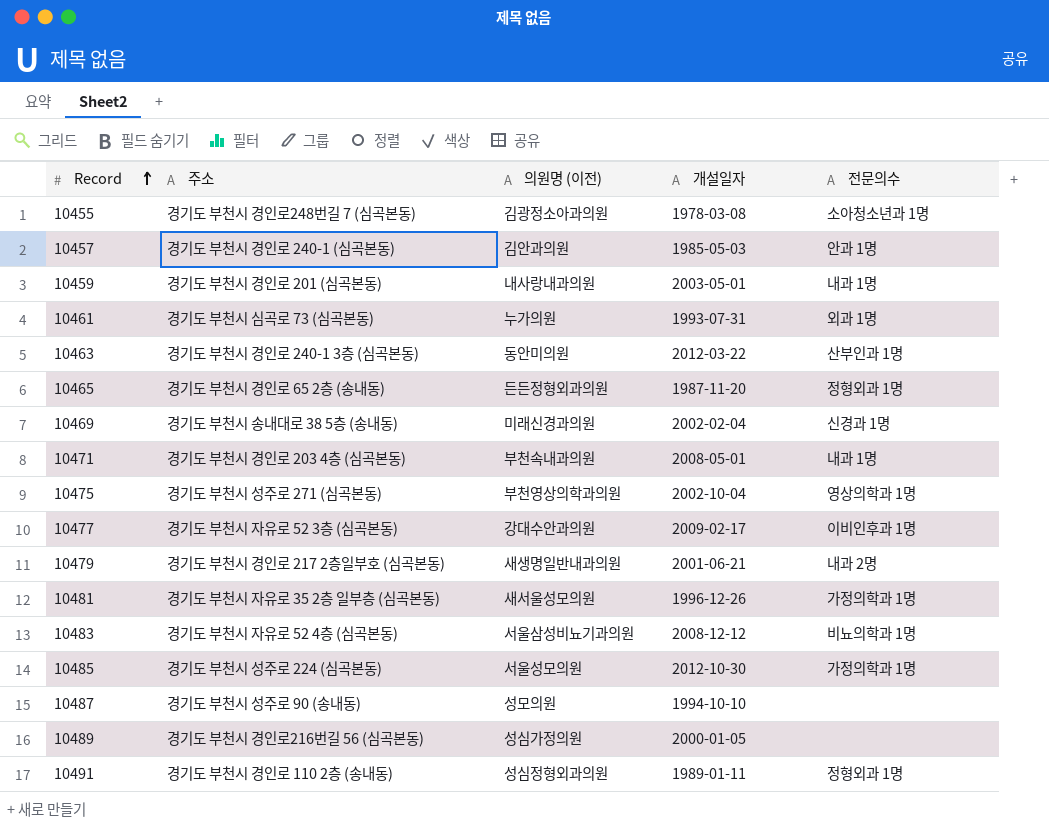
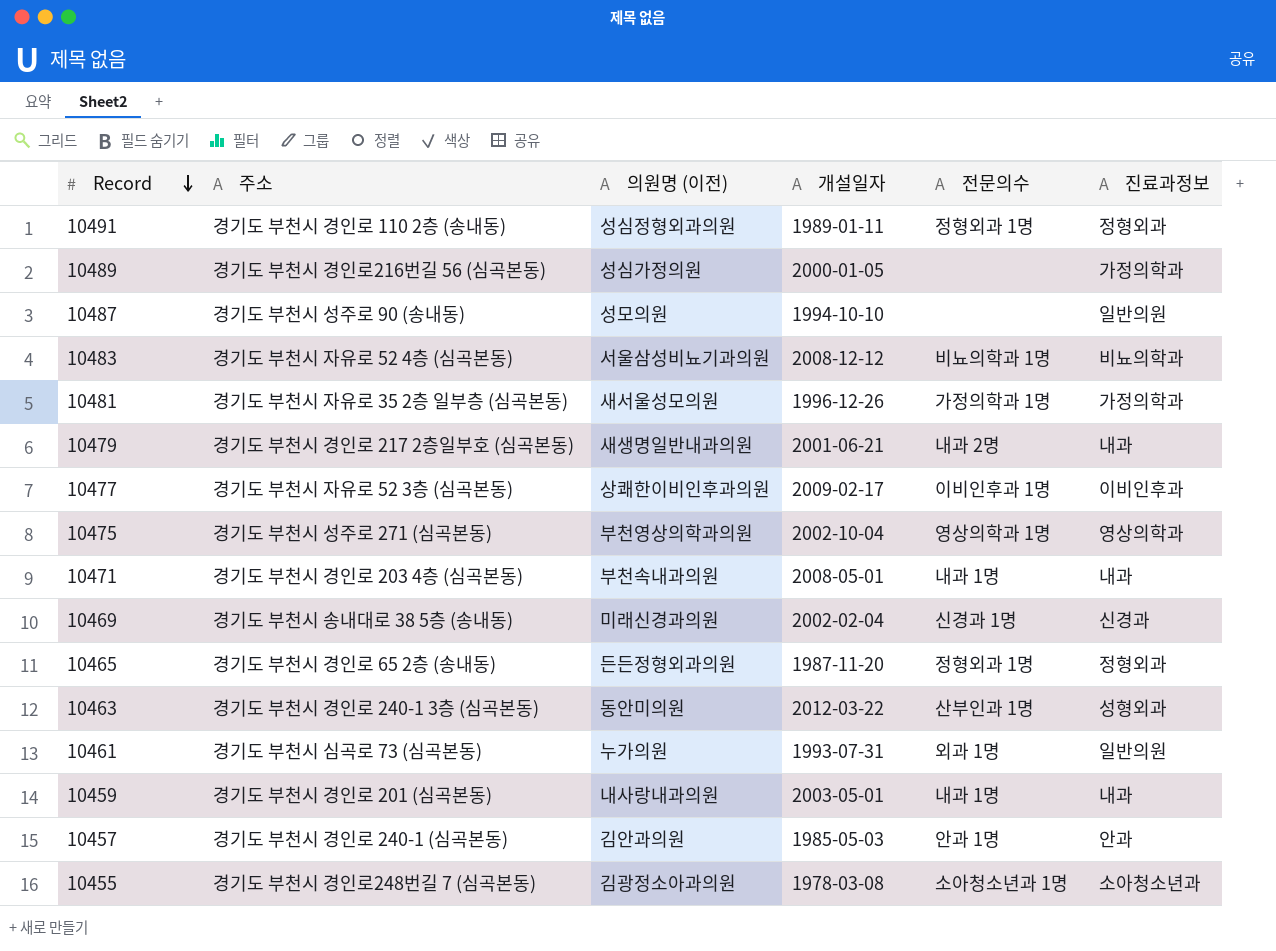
row order: Record ascending -> Record descending
column 진료과정보 | position: none -> 6
row 10485: 경기도 부천시 성주로 224 (심곡본동) | 서울성모의원 | 2012-10-30 | 가정의학과 1명 -> none
10477 | 의원명 (이전): 강대수안과의원 -> 상쾌한이비인후과의원

